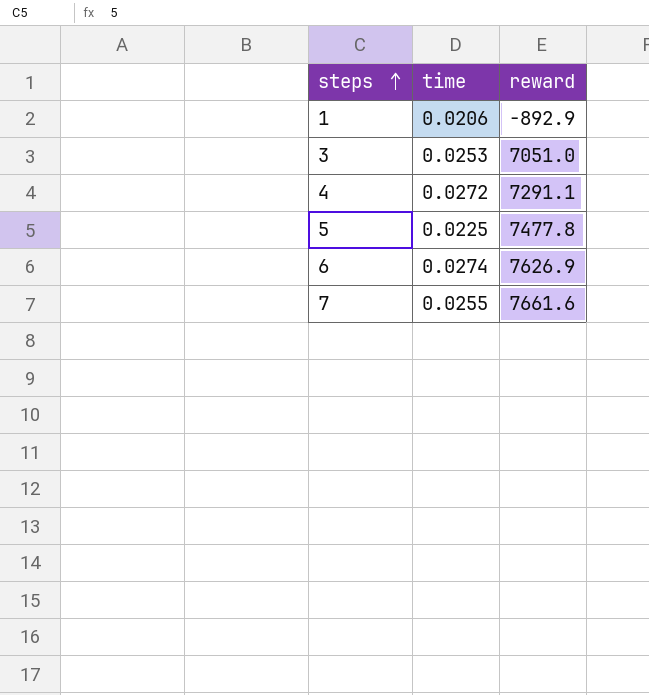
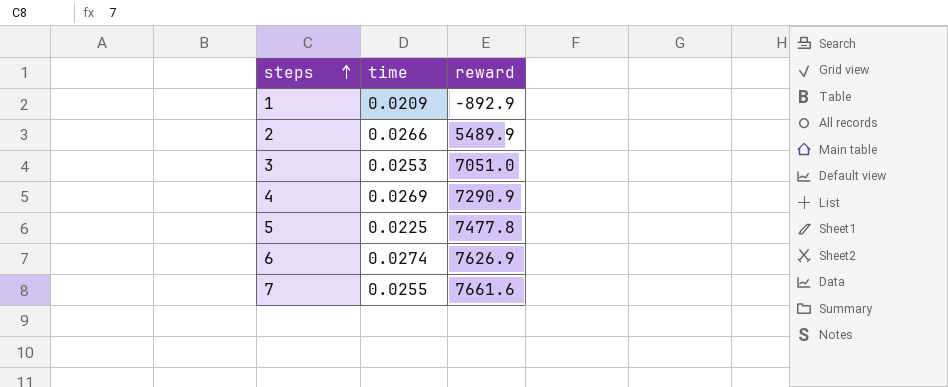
1 | time: 0.0206 -> 0.0209
row 2: none -> 0.0266 | 5489.9
4 | time: 0.0272 -> 0.0269
4 | reward: 7291.1 -> 7290.9

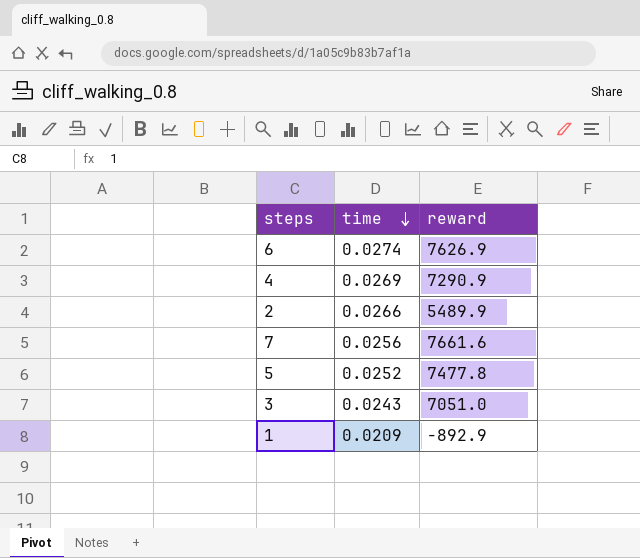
row order: steps ascending -> time descending
7 | time: 0.0255 -> 0.0256
5 | time: 0.0225 -> 0.0252
3 | time: 0.0253 -> 0.0243

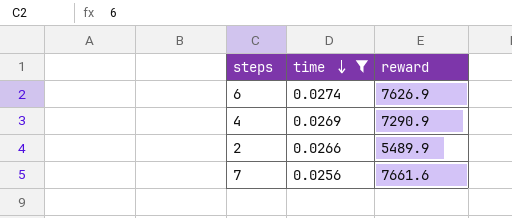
filter: none -> time >= 0.0256

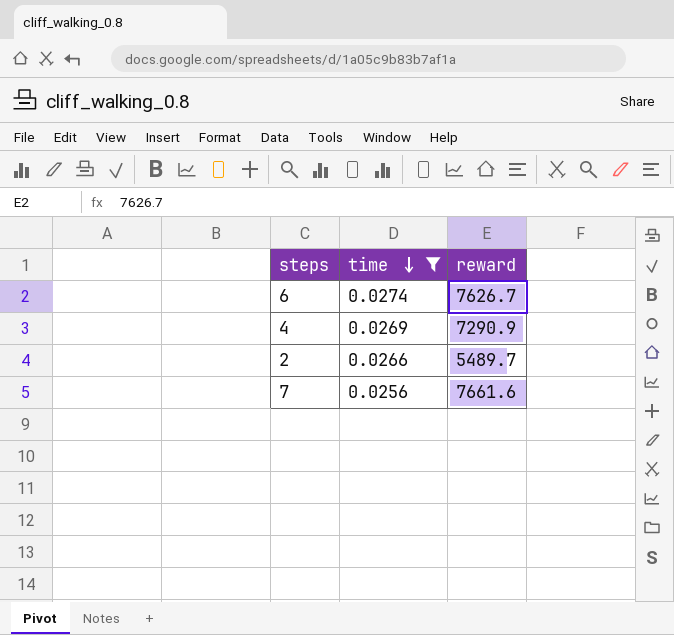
6 | reward: 7626.9 -> 7626.7
2 | reward: 5489.9 -> 5489.7

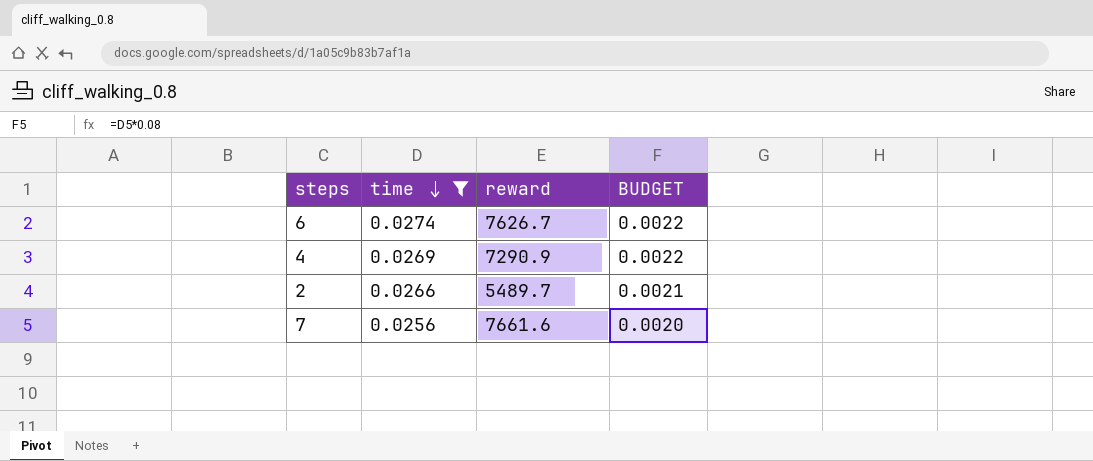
column BUDGET | formula: none -> [time] * 0.08

